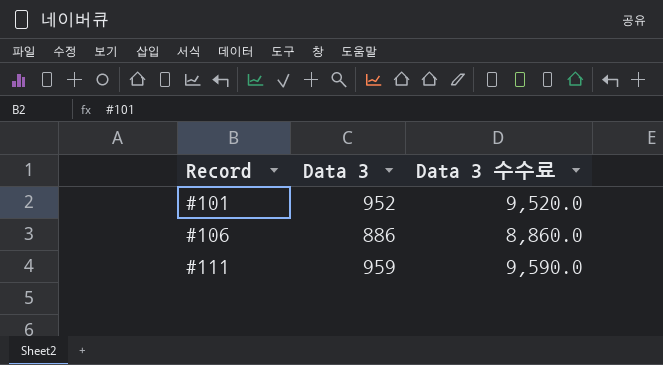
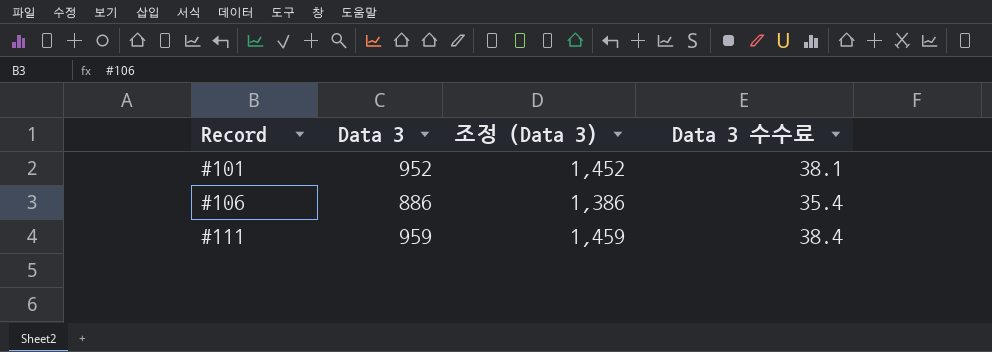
column 조정 (Data 3) | formula: none -> [Data 3] + 500
column Data 3 수수료 | formula: [Data 3] * 10 -> [Data 3] * 0.04

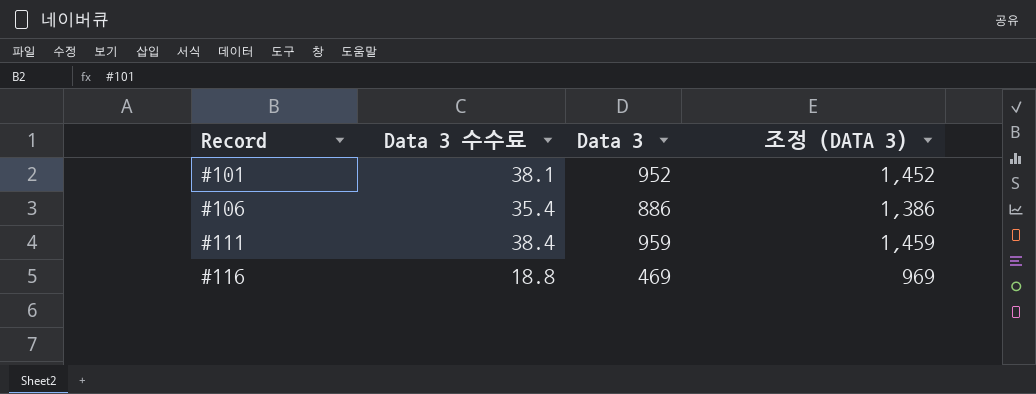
column Data 3 수수료 | position: 4 -> 2
column name: 조정 (Data 3) -> 조정 (DATA 3)
row #116: none -> 18.8 | 469 | 969

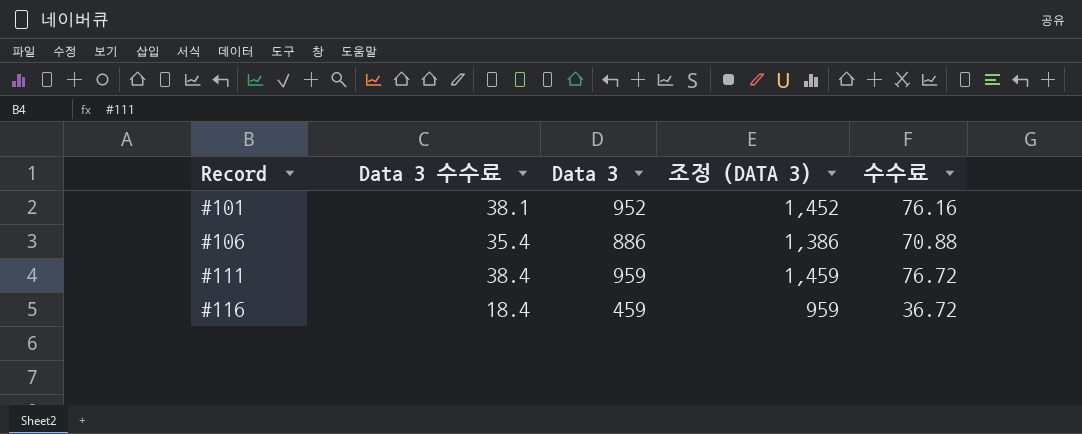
column 수수료 | formula: none -> [Data 3] * 0.08
#116 | Data 3 수수료: 18.8 -> 18.4
#116 | Data 3: 469 -> 459
#116 | 조정 (DATA 3): 969 -> 959

